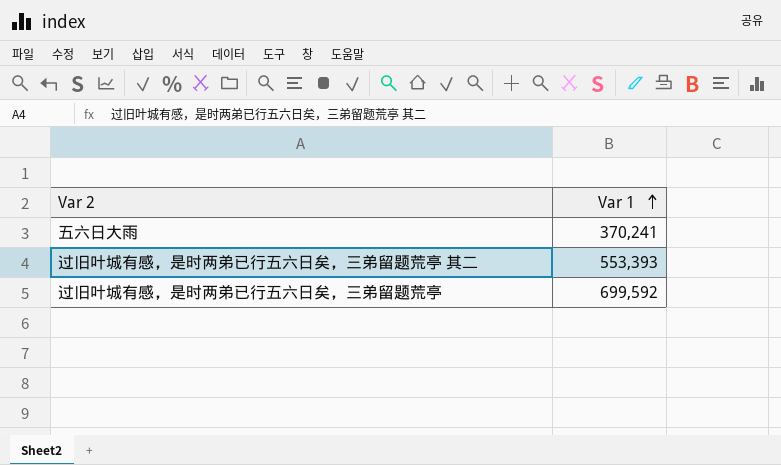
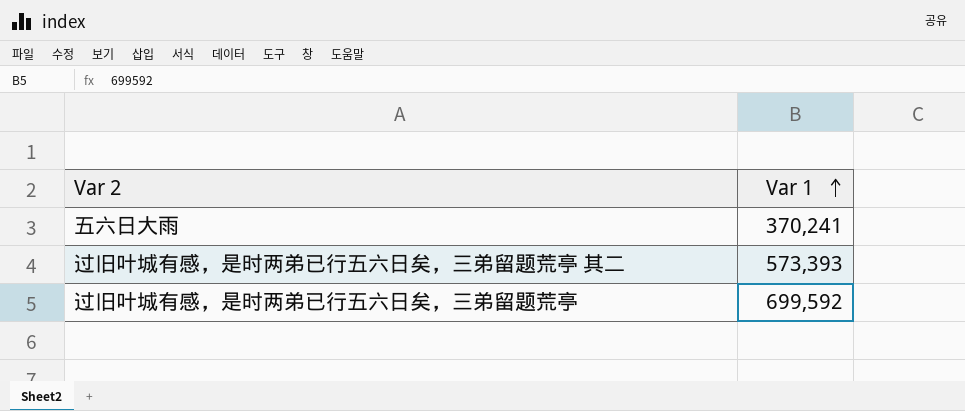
过旧叶城有感，是时两弟已行五六日矣，三弟留题荒亭 其二 | Var 1: 553,393 -> 573,393

